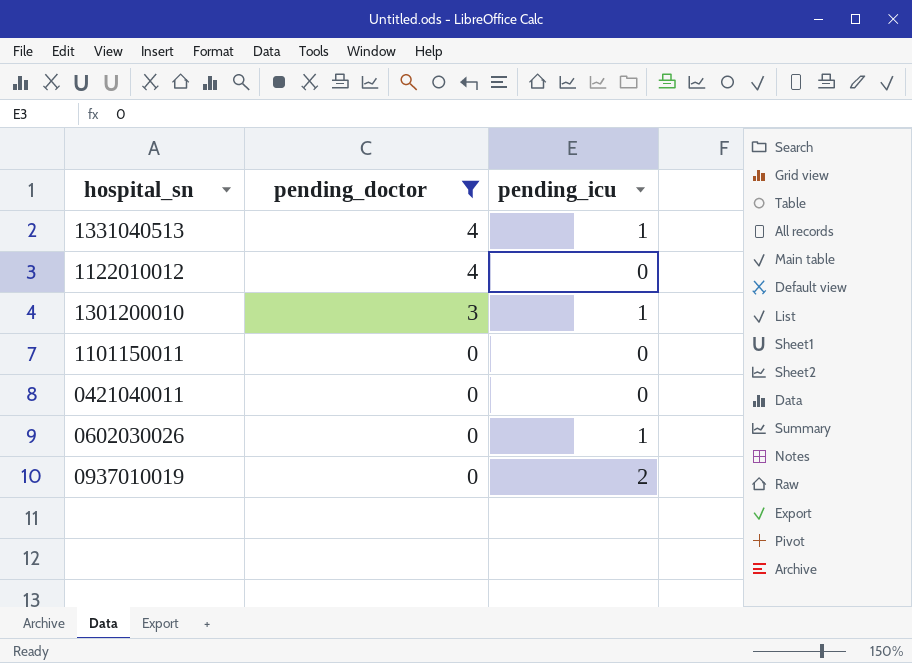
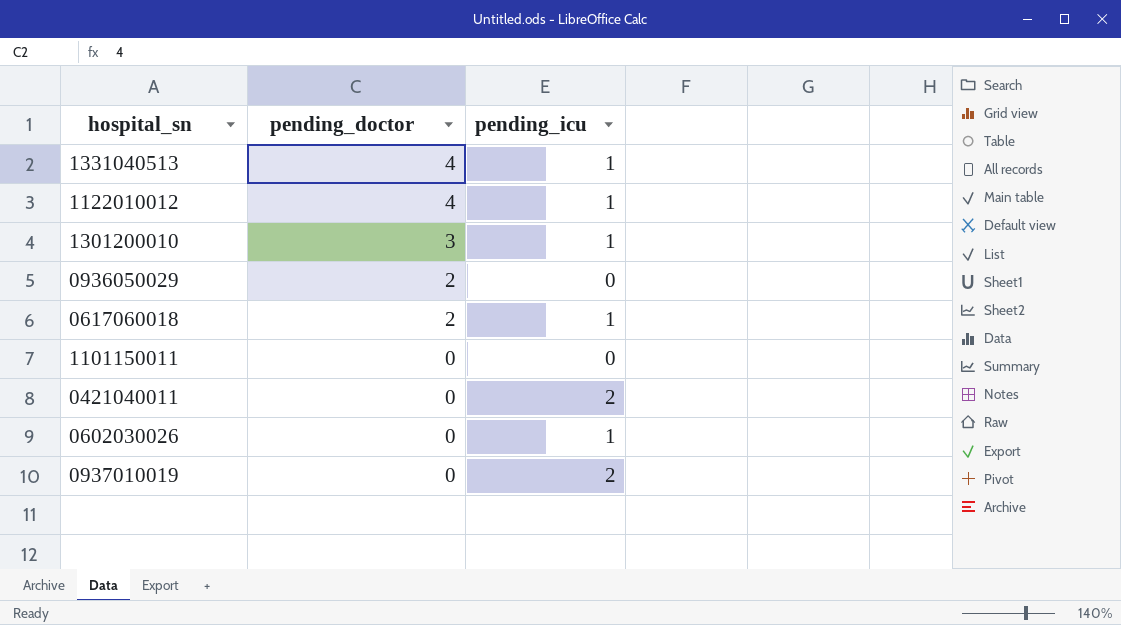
filter: pending_doctor != 2 -> none
1122010012 | pending_icu: 0 -> 1
0421040011 | pending_icu: 0 -> 2

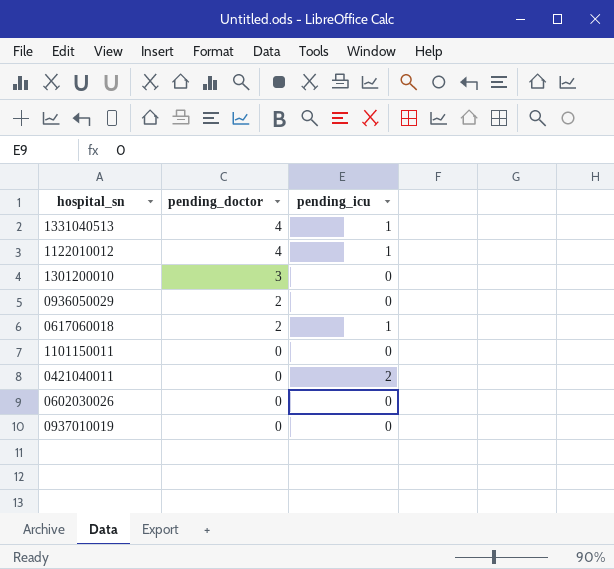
1301200010 | pending_icu: 1 -> 0
0602030026 | pending_icu: 1 -> 0
0937010019 | pending_icu: 2 -> 0

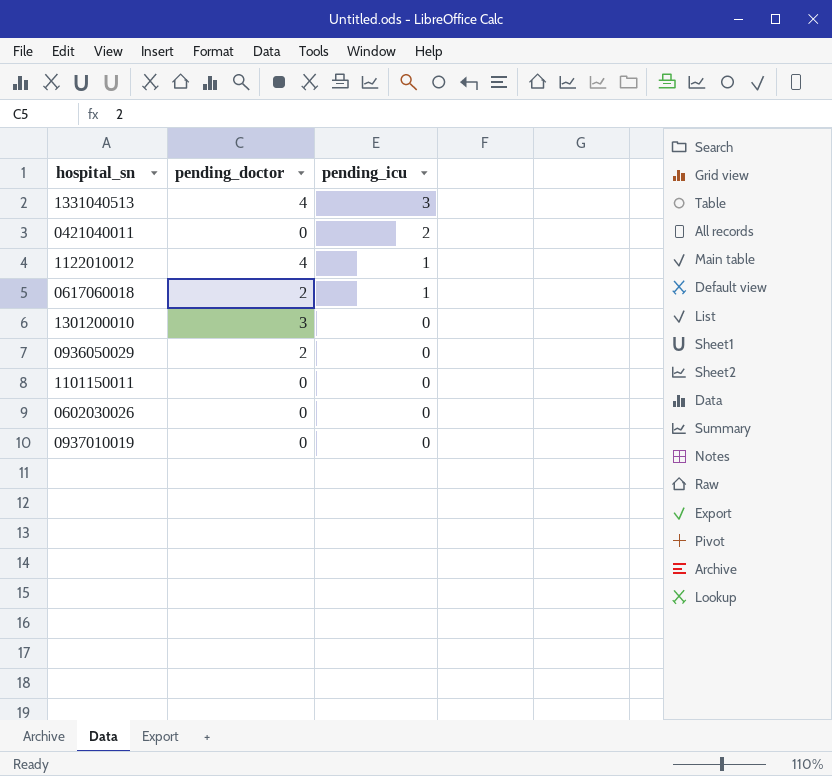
row order: pending_doctor descending -> pending_icu descending
1331040513 | pending_icu: 1 -> 3

